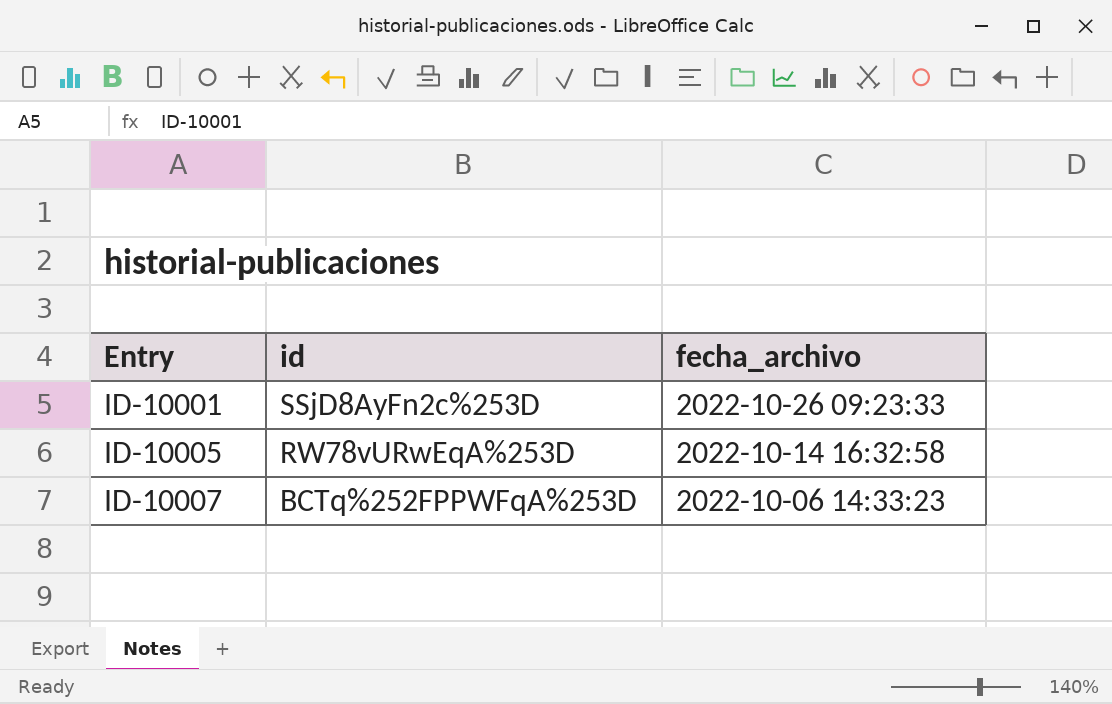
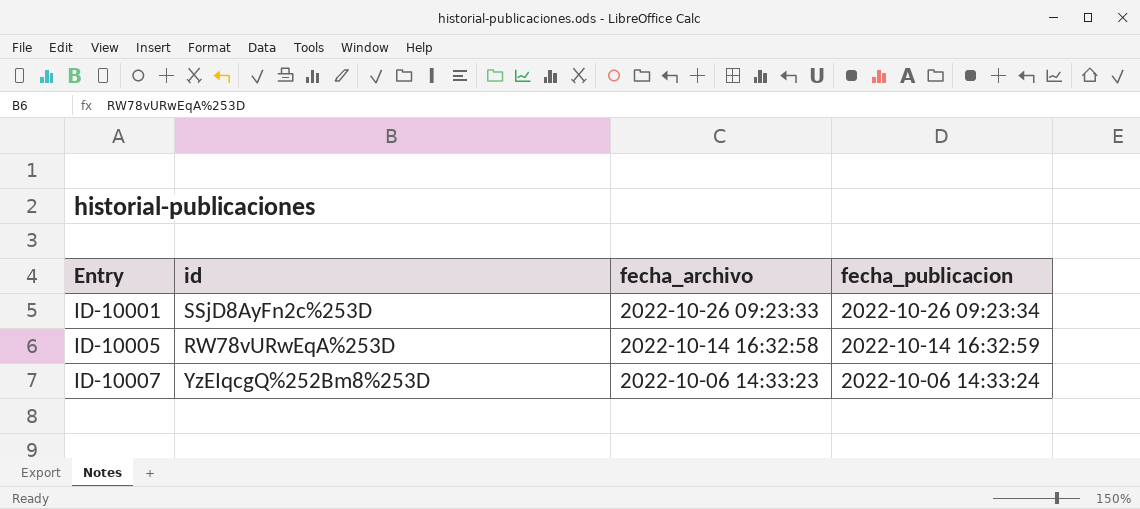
column fecha_publicacion | position: none -> 4
ID-10007 | id: BCTq%252FPPWFqA%253D -> YzEIqcgQ%252Bm8%253D

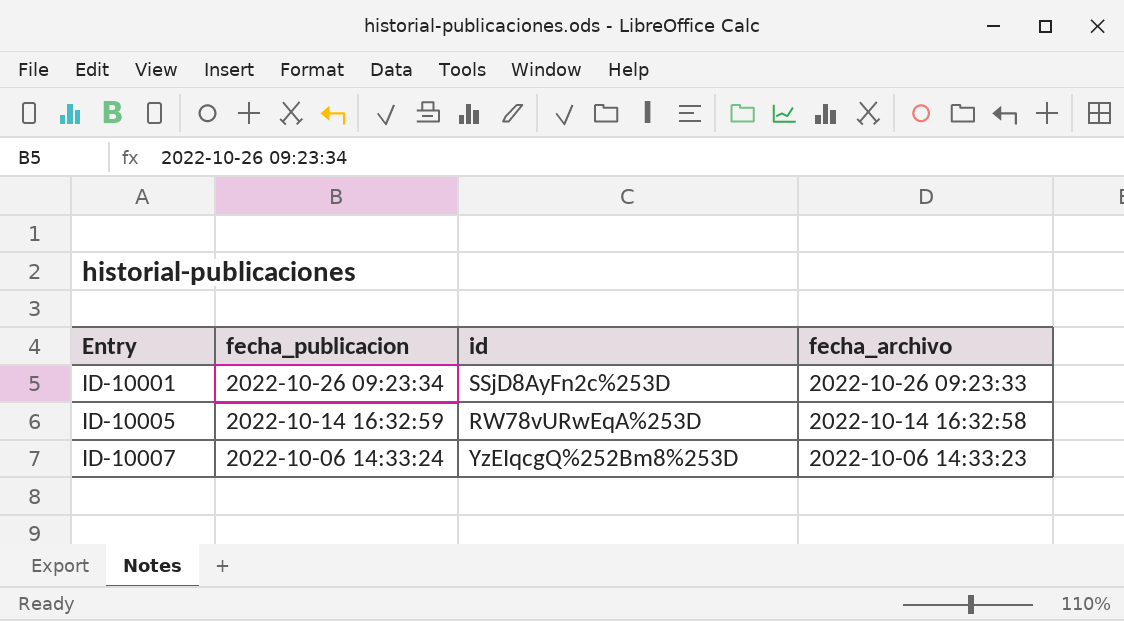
column fecha_publicacion | position: 4 -> 2

